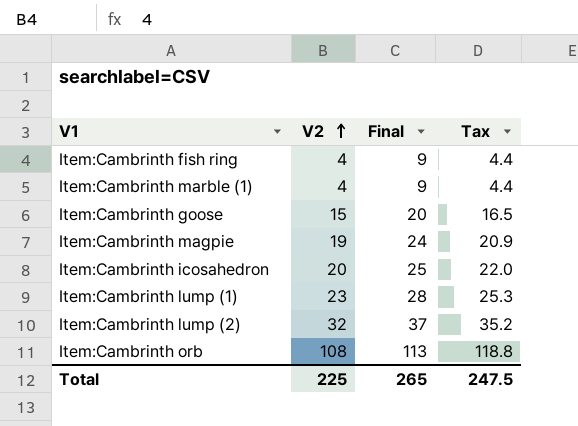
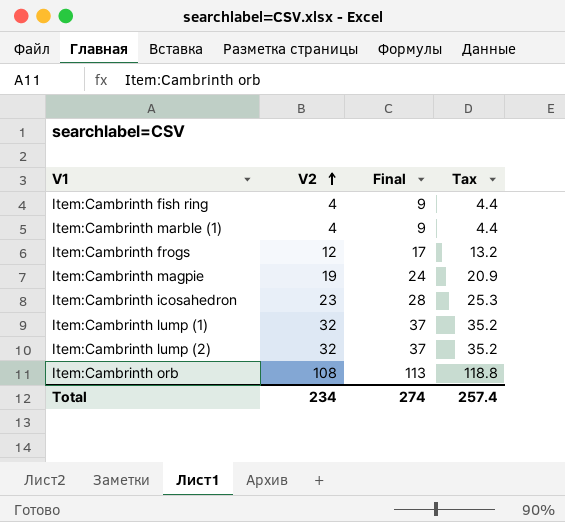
row Item:Cambrinth goose: 15 | 20 | 16.5 -> none
row Item:Cambrinth frogs: none -> 12 | 17 | 13.2
Item:Cambrinth icosahedron | V2: 20 -> 23
Item:Cambrinth icosahedron | Final: 25 -> 28
Item:Cambrinth icosahedron | Tax: 22.0 -> 25.3
Item:Cambrinth lump (1) | V2: 23 -> 32
Item:Cambrinth lump (1) | Final: 28 -> 37
Item:Cambrinth lump (1) | Tax: 25.3 -> 35.2
Total | V2: 225 -> 234
Total | Final: 265 -> 274
Total | Tax: 247.5 -> 257.4

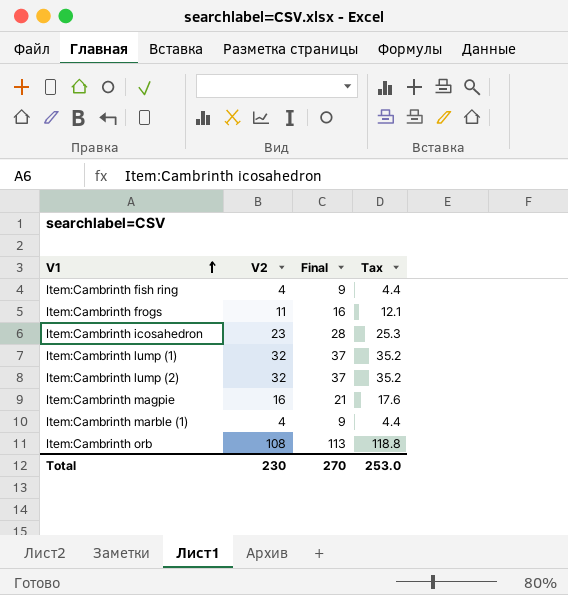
row order: V2 ascending -> V1 ascending
Item:Cambrinth frogs | V2: 12 -> 11
Item:Cambrinth frogs | Final: 17 -> 16
Item:Cambrinth frogs | Tax: 13.2 -> 12.1
Item:Cambrinth magpie | V2: 19 -> 16
Item:Cambrinth magpie | Final: 24 -> 21
Item:Cambrinth magpie | Tax: 20.9 -> 17.6
Total | V2: 234 -> 230
Total | Final: 274 -> 270
Total | Tax: 257.4 -> 253.0

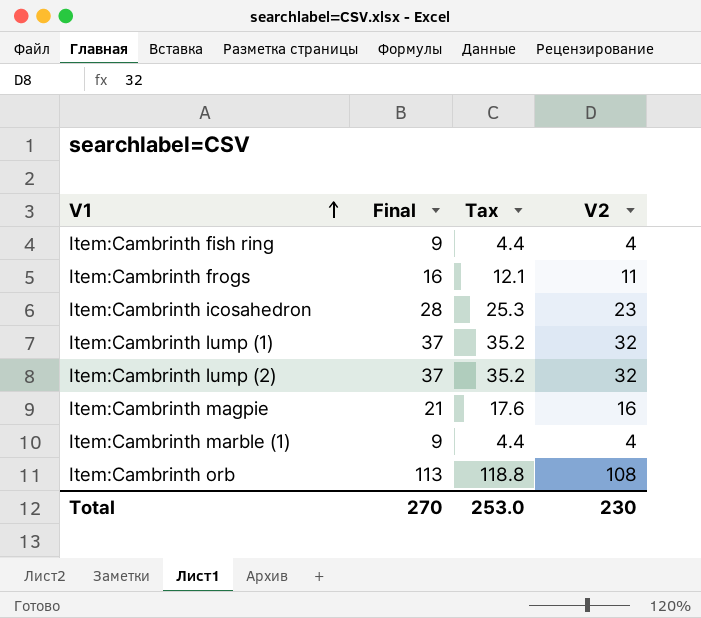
column V2 | position: 2 -> 4

